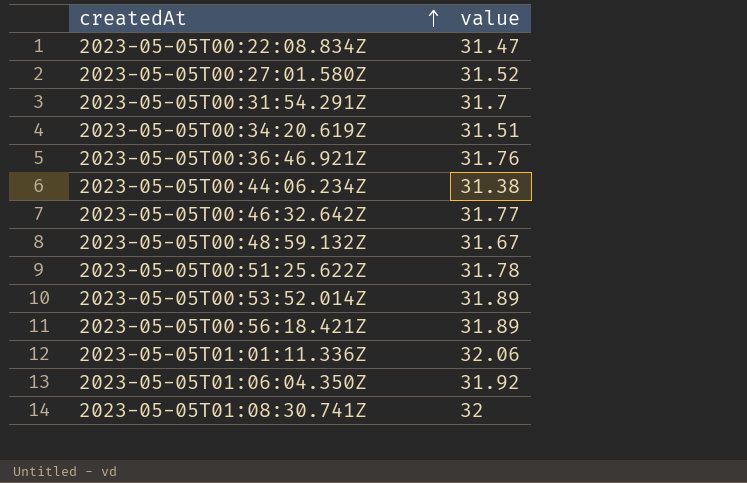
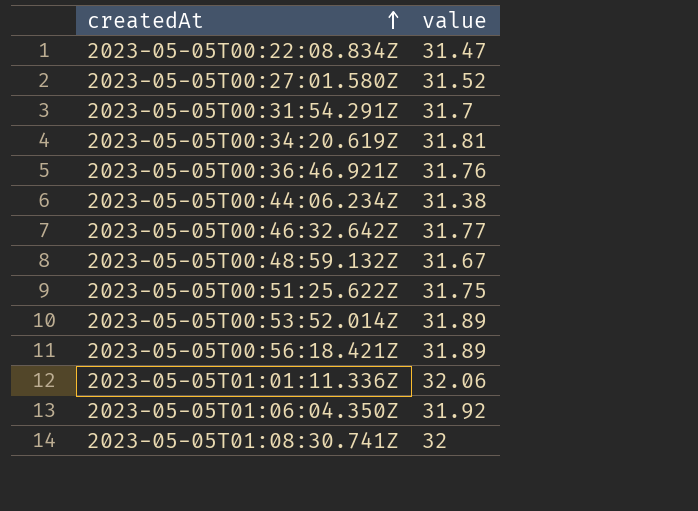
2023-05-05T00:34:20.619Z | value: 31.51 -> 31.81
2023-05-05T00:51:25.622Z | value: 31.78 -> 31.75

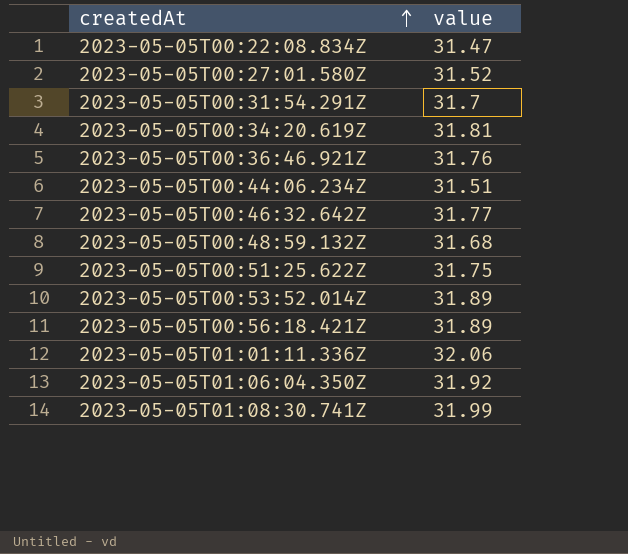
2023-05-05T00:44:06.234Z | value: 31.38 -> 31.51
2023-05-05T00:48:59.132Z | value: 31.67 -> 31.68
2023-05-05T01:08:30.741Z | value: 32 -> 31.99

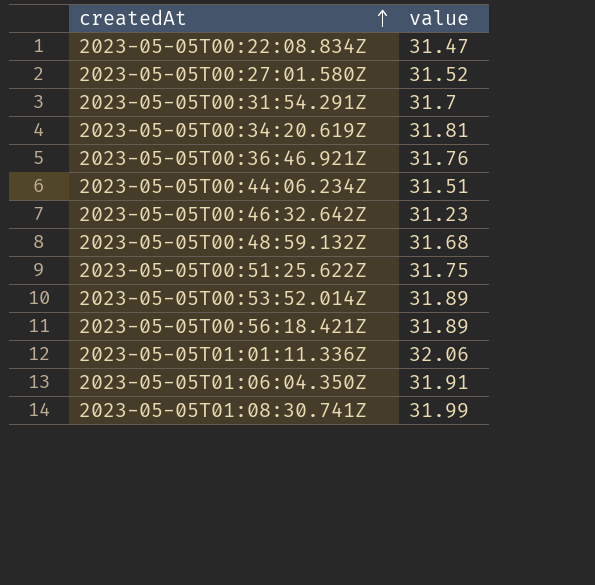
2023-05-05T00:46:32.642Z | value: 31.77 -> 31.23
2023-05-05T01:06:04.350Z | value: 31.92 -> 31.91

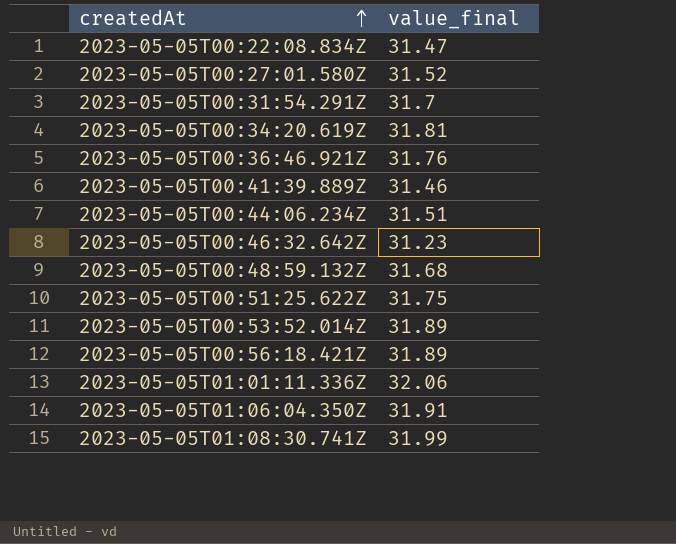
column name: value -> value_final
row 2023-05-05T00:41:39.889Z: none -> 31.46

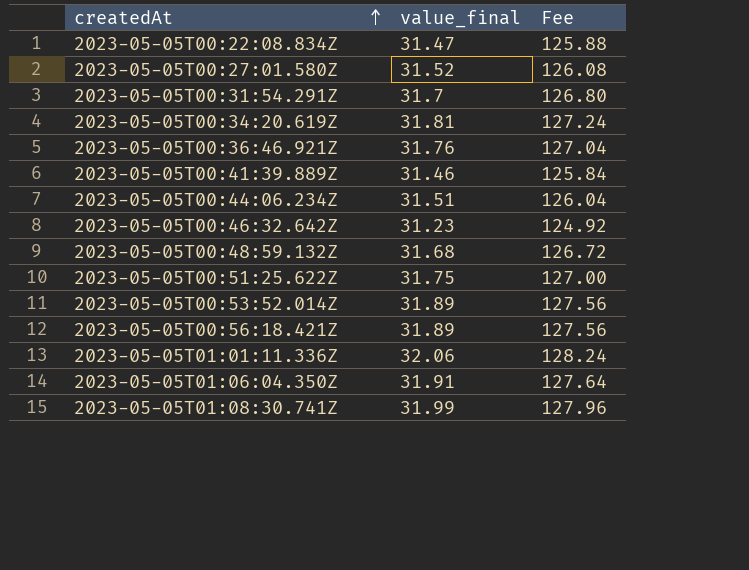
column Fee | formula: none -> [value_final] * 4

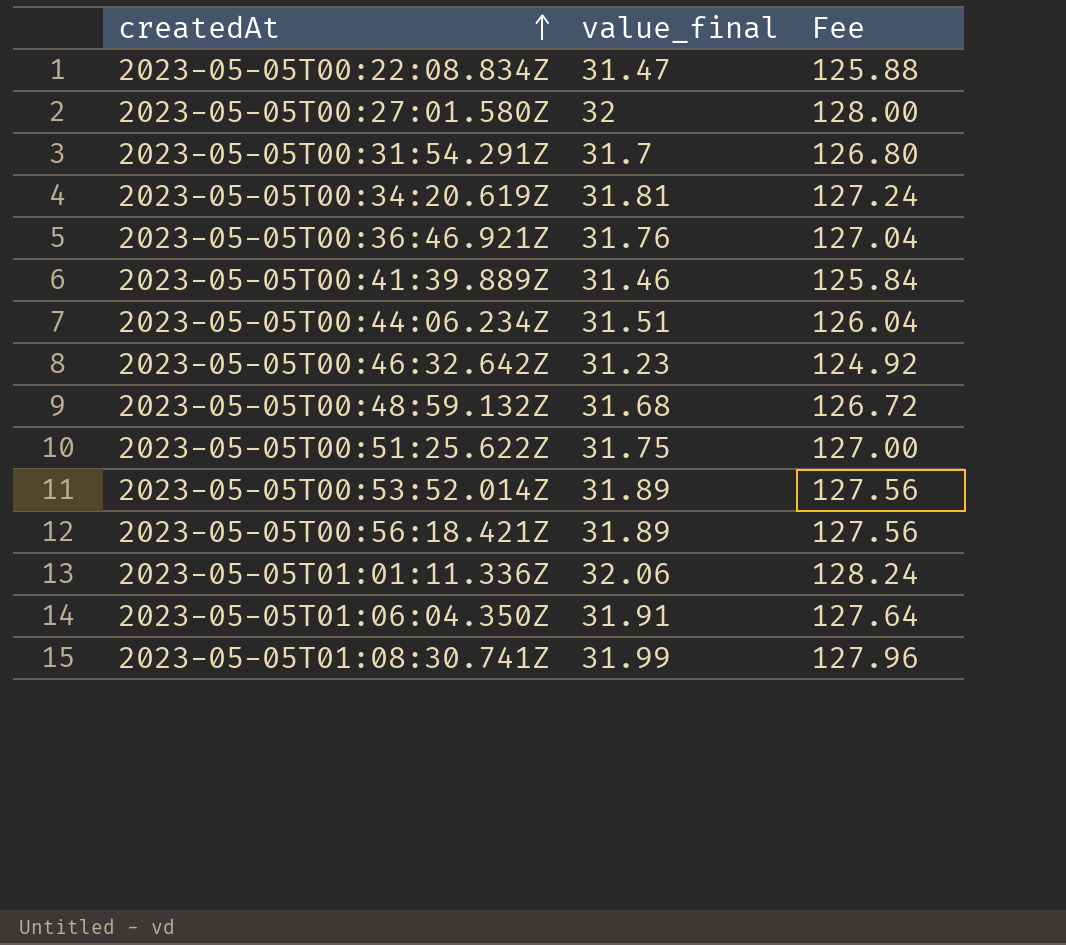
2023-05-05T00:27:01.580Z | value_final: 31.52 -> 32
2023-05-05T00:27:01.580Z | Fee: 126.08 -> 128.00

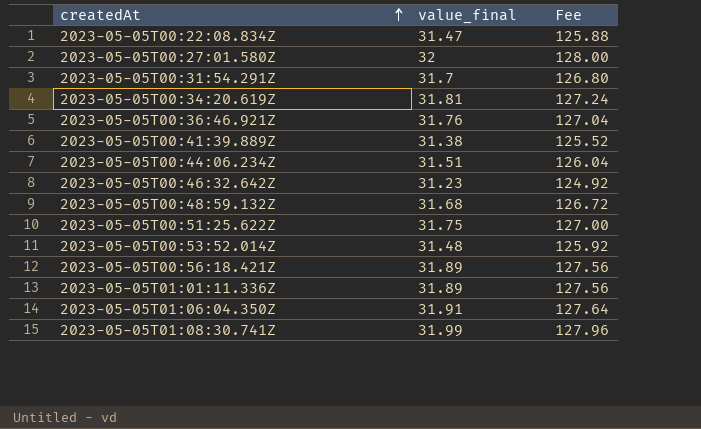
2023-05-05T00:41:39.889Z | value_final: 31.46 -> 31.38
2023-05-05T00:41:39.889Z | Fee: 125.84 -> 125.52
2023-05-05T00:53:52.014Z | value_final: 31.89 -> 31.48
2023-05-05T00:53:52.014Z | Fee: 127.56 -> 125.92
2023-05-05T01:01:11.336Z | value_final: 32.06 -> 31.89
2023-05-05T01:01:11.336Z | Fee: 128.24 -> 127.56

